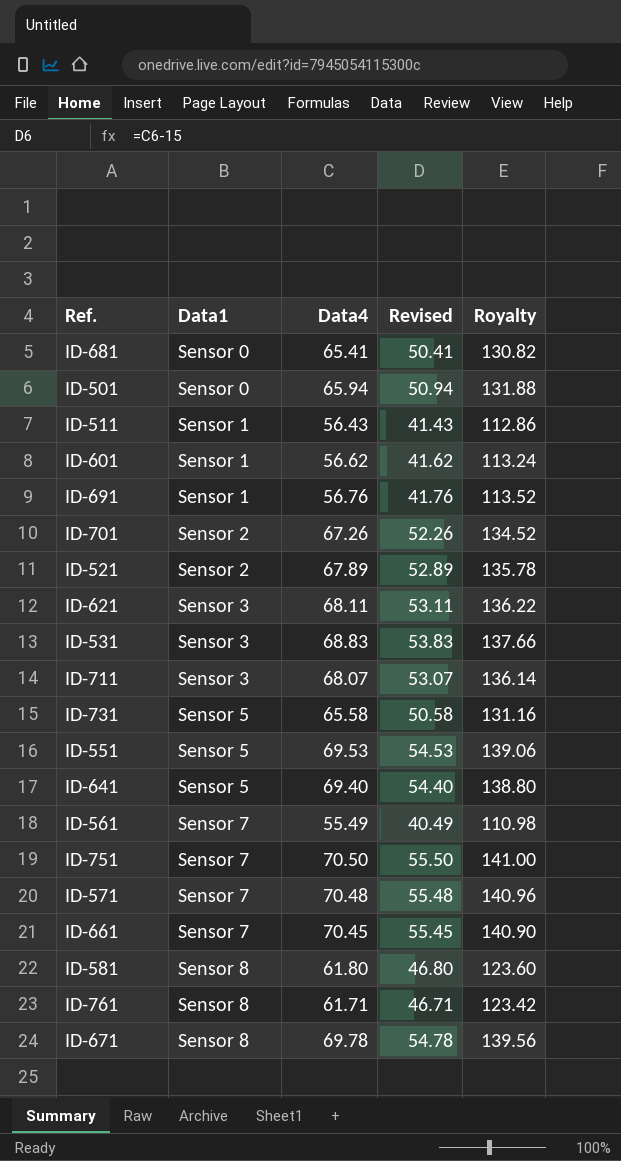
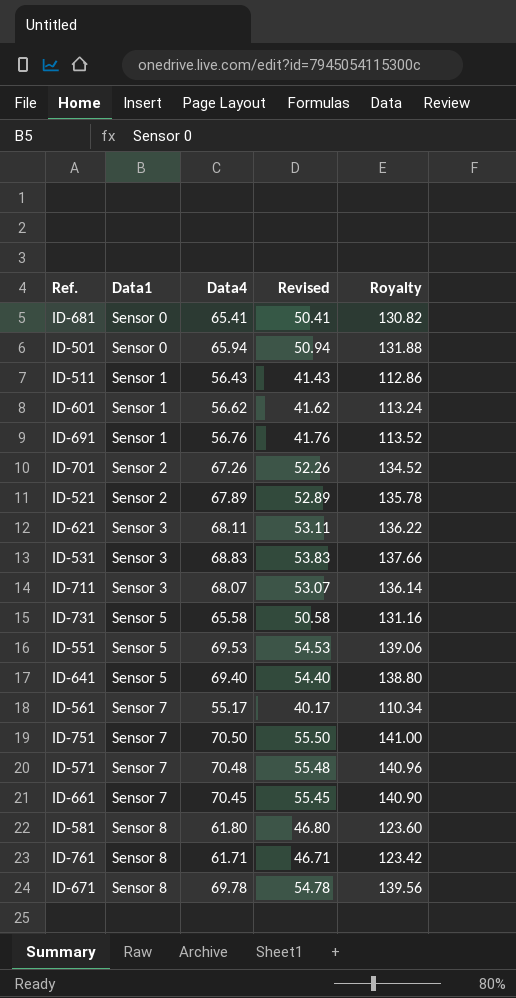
ID-561 | Data4: 55.49 -> 55.17
ID-561 | Revised: 40.49 -> 40.17
ID-561 | Royalty: 110.98 -> 110.34

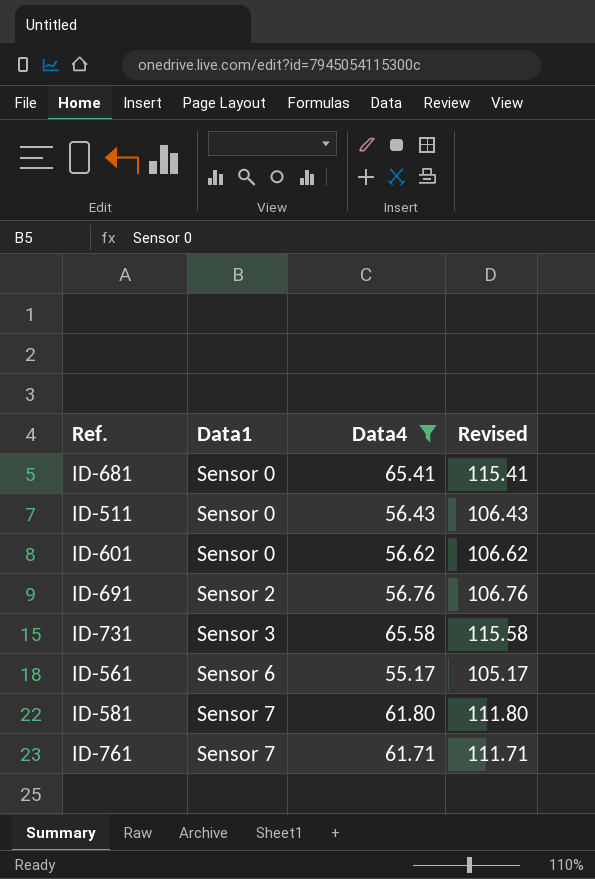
filter: none -> Data4 <= 65.58
column Royalty | formula: [Data4] * 2 -> none
column Revised | formula: [Data4] - 15 -> [Data4] + 50
ID-511 | Data1: Sensor 1 -> Sensor 0
ID-601 | Data1: Sensor 1 -> Sensor 0
ID-691 | Data1: Sensor 1 -> Sensor 2
ID-731 | Data1: Sensor 5 -> Sensor 3
ID-561 | Data1: Sensor 7 -> Sensor 6
ID-581 | Data1: Sensor 8 -> Sensor 7
ID-761 | Data1: Sensor 8 -> Sensor 7

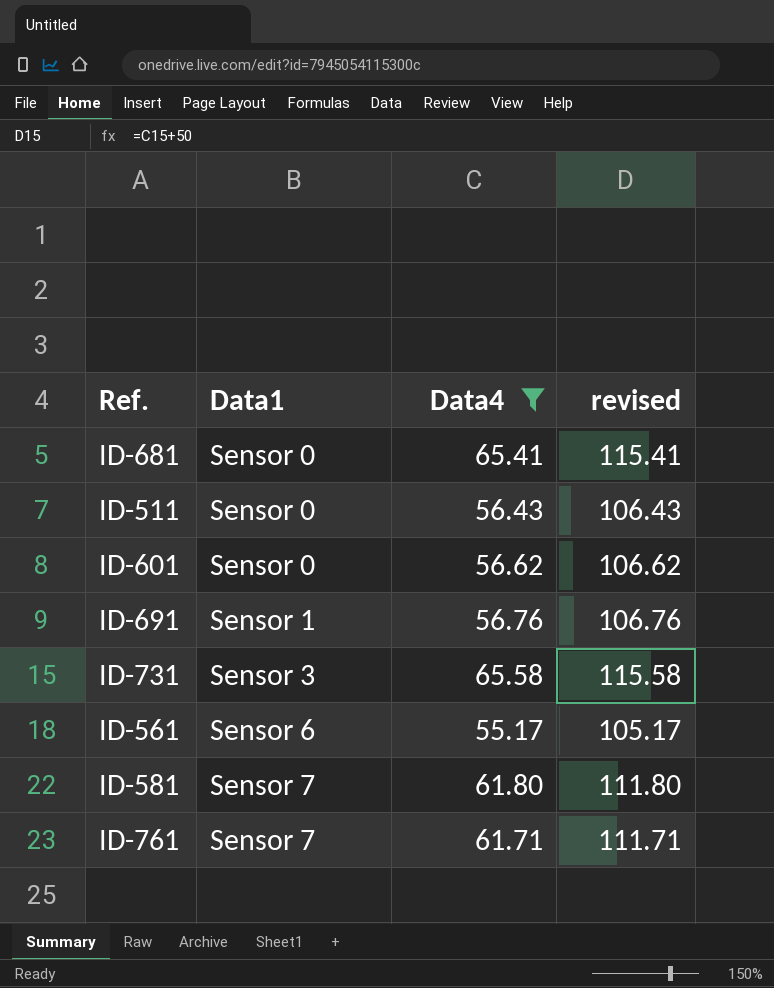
column name: Revised -> revised
ID-691 | Data1: Sensor 2 -> Sensor 1

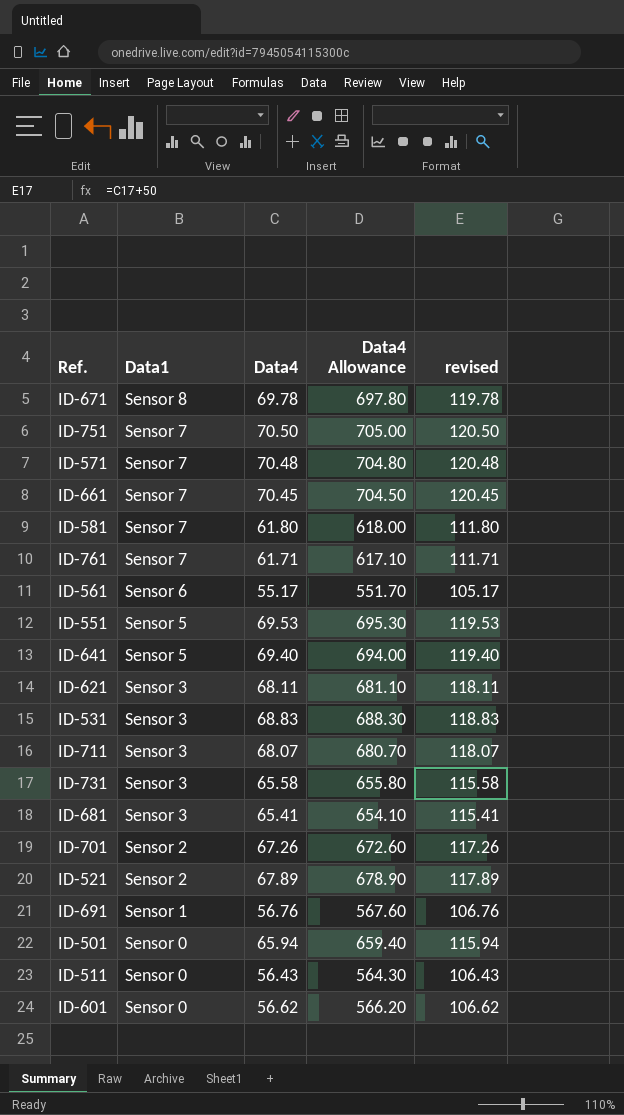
filter: Data4 <= 65.58 -> none
row order: Data1 ascending -> Data1 descending
column Data4 Allowance | formula: none -> [Data4] * 10
ID-681 | Data1: Sensor 0 -> Sensor 3

